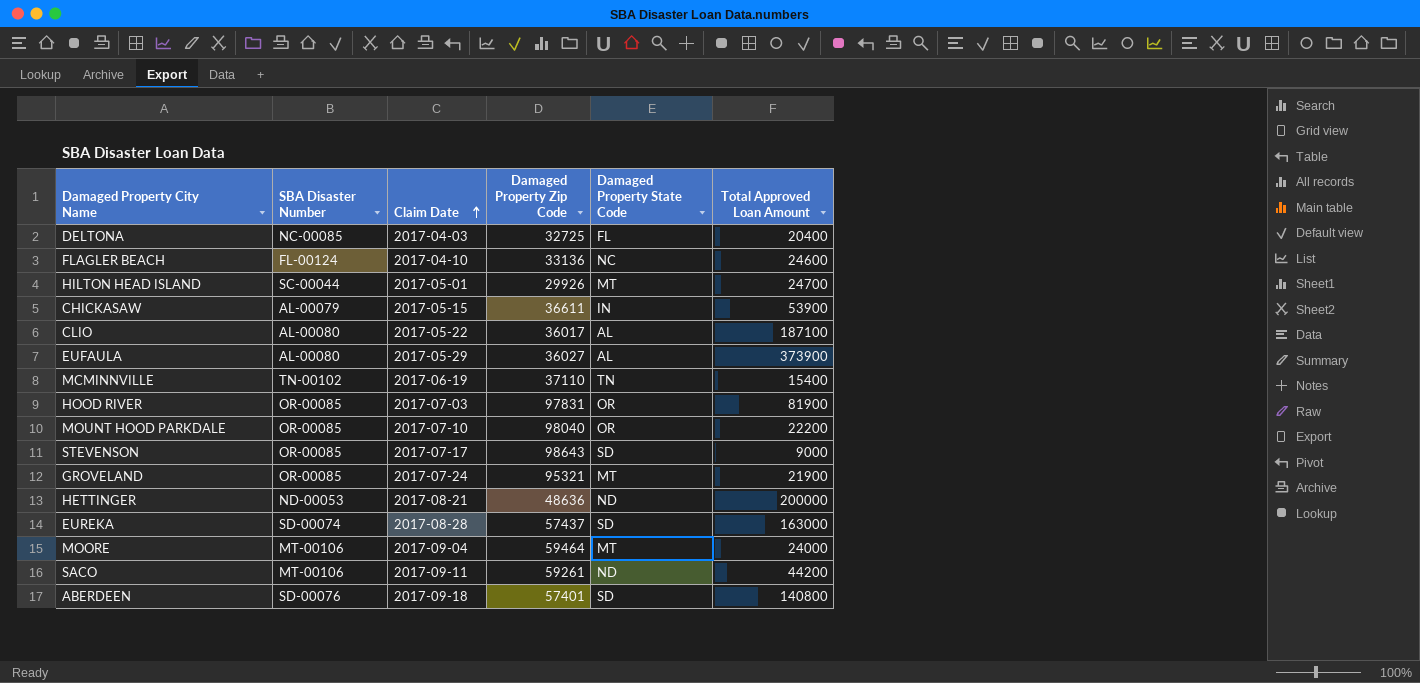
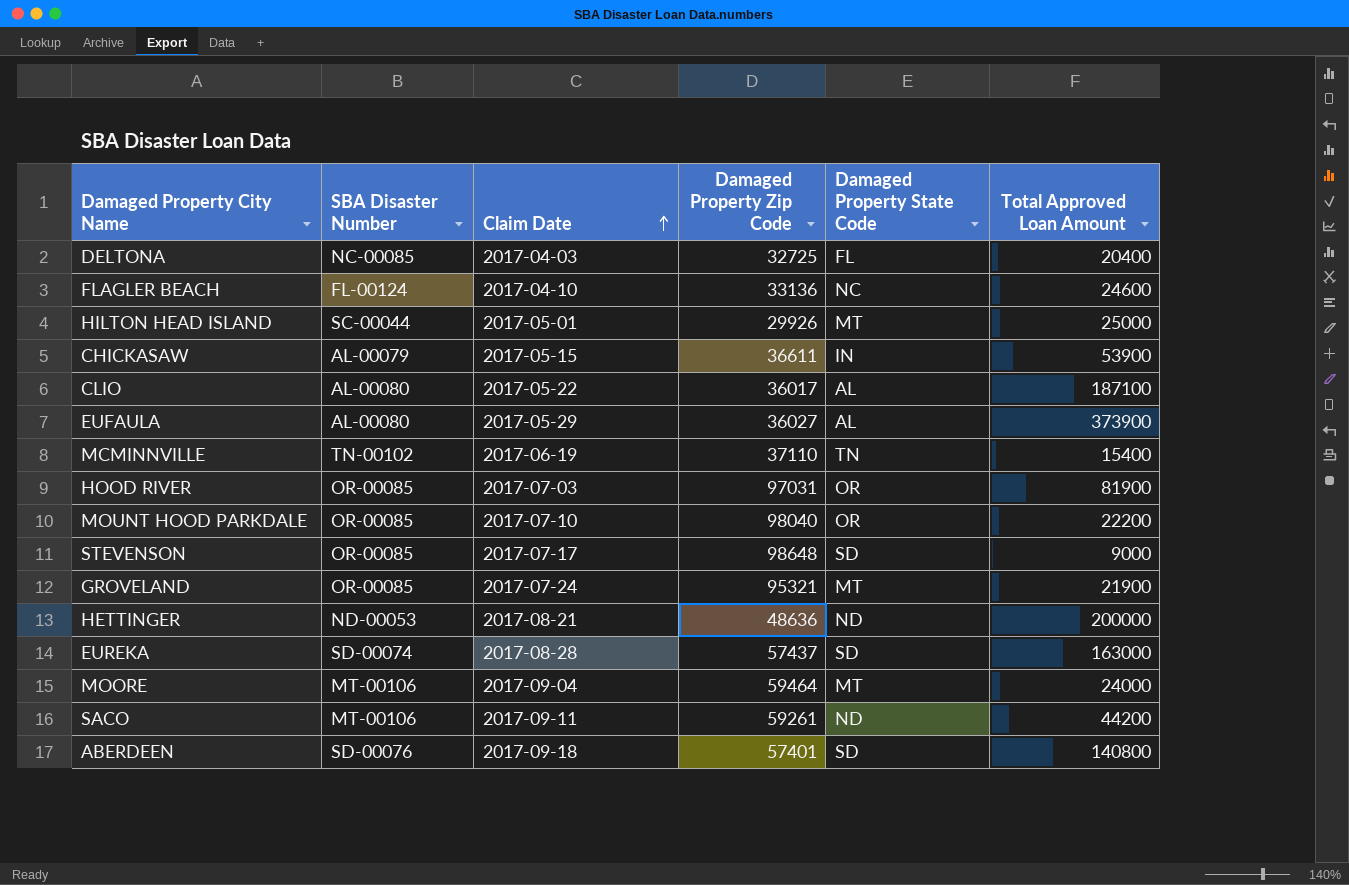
HILTON HEAD ISLAND | Total Approved Loan Amount: 24700 -> 25000
HOOD RIVER | Damaged Property Zip Code: 97831 -> 97031
STEVENSON | Damaged Property Zip Code: 98643 -> 98648

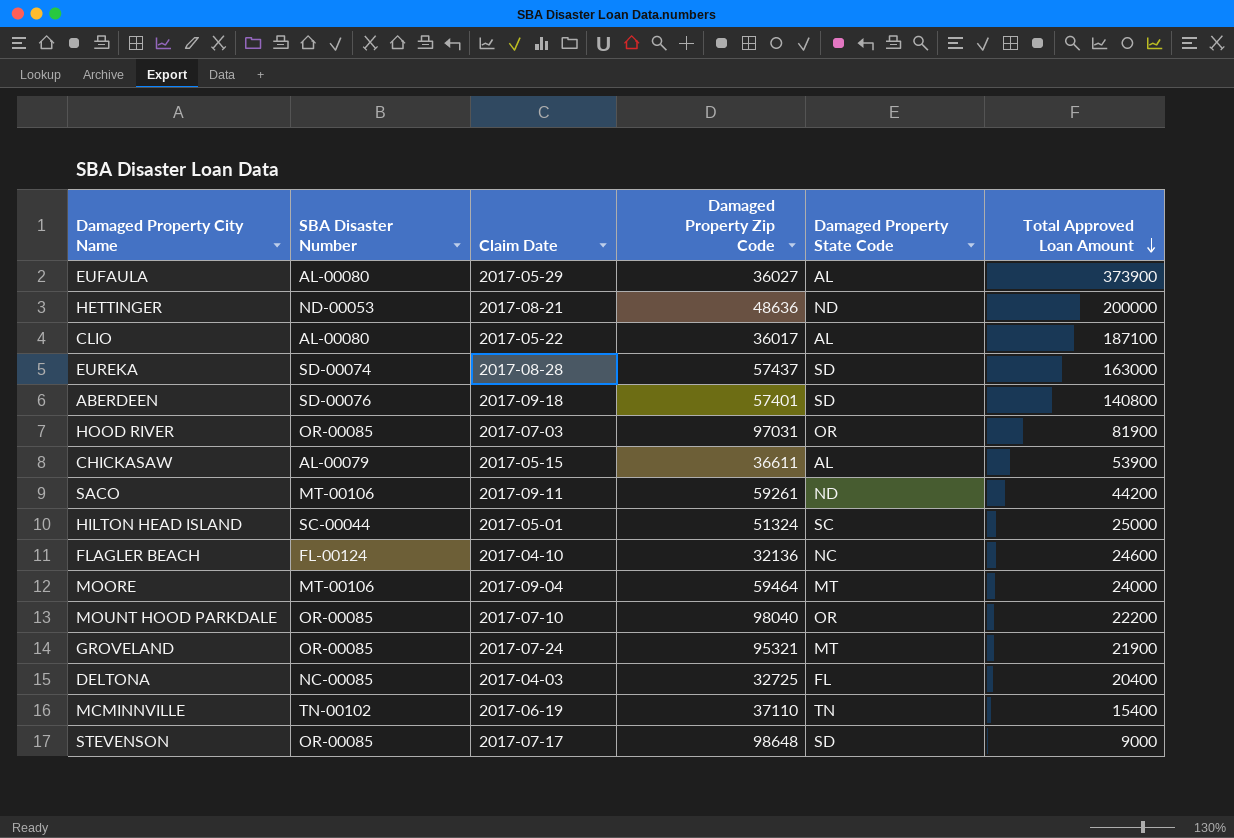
row order: Claim Date ascending -> Total Approved Loan Amount descending
CHICKASAW | Damaged Property State Code: IN -> AL
HILTON HEAD ISLAND | Damaged Property Zip Code: 29926 -> 51324
HILTON HEAD ISLAND | Damaged Property State Code: MT -> SC
FLAGLER BEACH | Damaged Property Zip Code: 33136 -> 32136

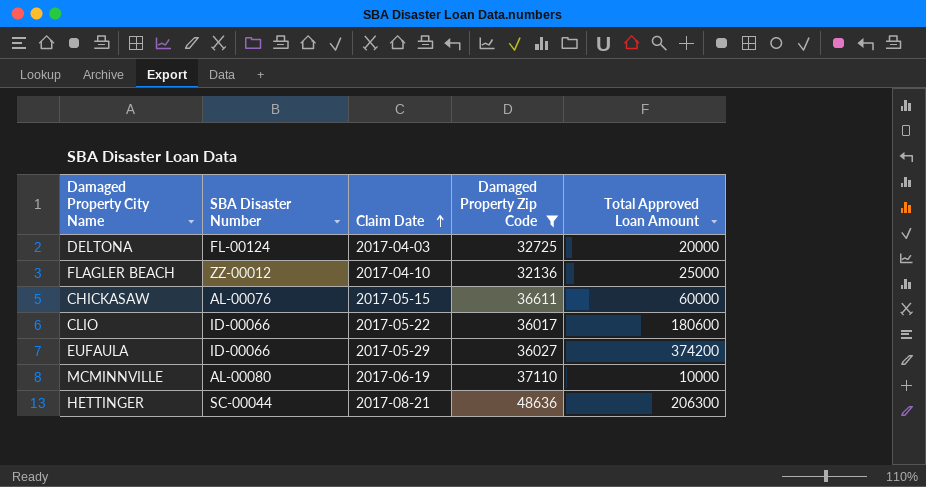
filter: none -> Damaged Property Zip Code <= 48636
row order: Total Approved Loan Amount descending -> Claim Date ascending
column Damaged Property State Code | position: 5 -> none
DELTONA | SBA Disaster Number: NC-00085 -> FL-00124
DELTONA | Total Approved Loan Amount: 20400 -> 20000
FLAGLER BEACH | SBA Disaster Number: FL-00124 -> ZZ-00012
FLAGLER BEACH | Total Approved Loan Amount: 24600 -> 25000
CHICKASAW | SBA Disaster Number: AL-00079 -> AL-00076
CHICKASAW | Total Approved Loan Amount: 53900 -> 60000
CLIO | SBA Disaster Number: AL-00080 -> ID-00066
CLIO | Total Approved Loan Amount: 187100 -> 180600
EUFAULA | SBA Disaster Number: AL-00080 -> ID-00066
EUFAULA | Total Approved Loan Amount: 373900 -> 374200
MCMINNVILLE | SBA Disaster Number: TN-00102 -> AL-00080
MCMINNVILLE | Total Approved Loan Amount: 15400 -> 10000
HETTINGER | SBA Disaster Number: ND-00053 -> SC-00044
HETTINGER | Total Approved Loan Amount: 200000 -> 206300

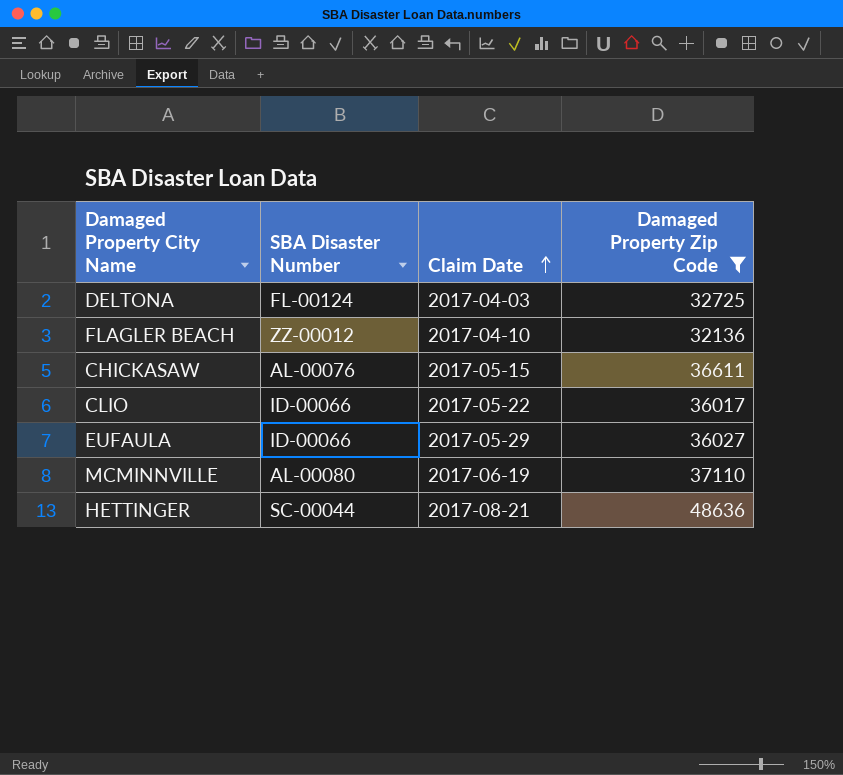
column Total Approved Loan Amount | position: 5 -> none

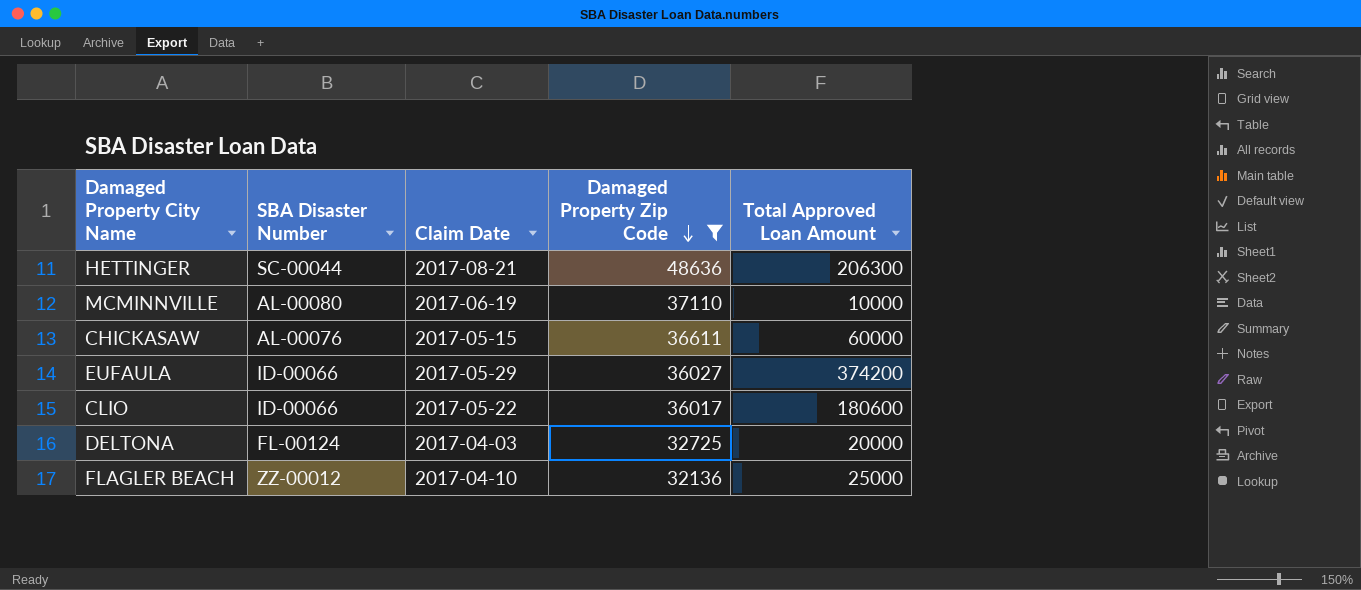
row order: Claim Date ascending -> Damaged Property Zip Code descending
column Total Approved Loan Amount | position: none -> 5

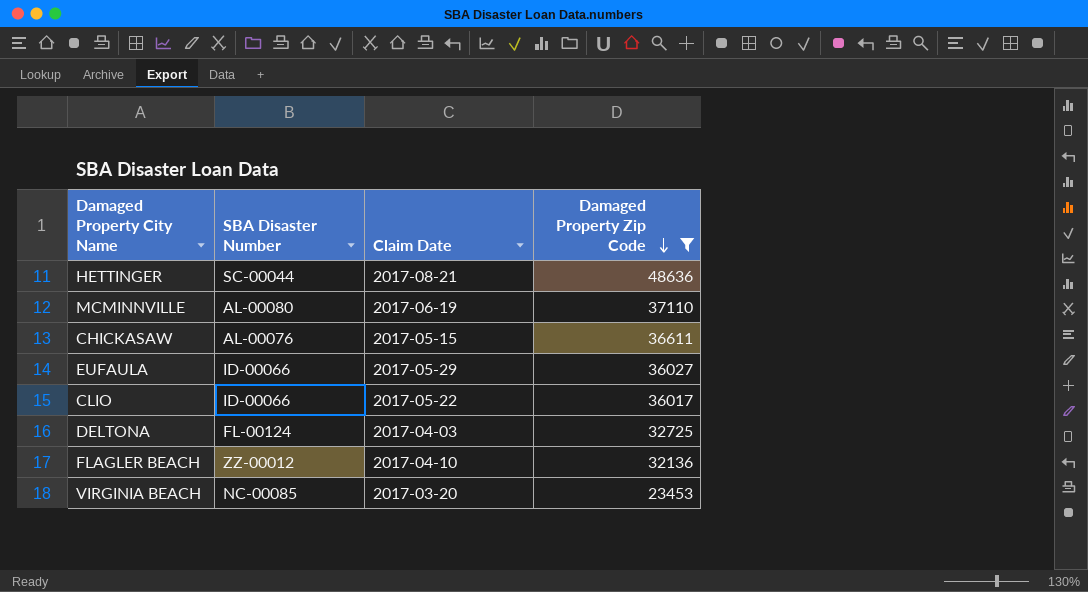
column Total Approved Loan Amount | position: 5 -> none
row VIRGINIA BEACH: none -> NC-00085 | 2017-03-20 | 23453

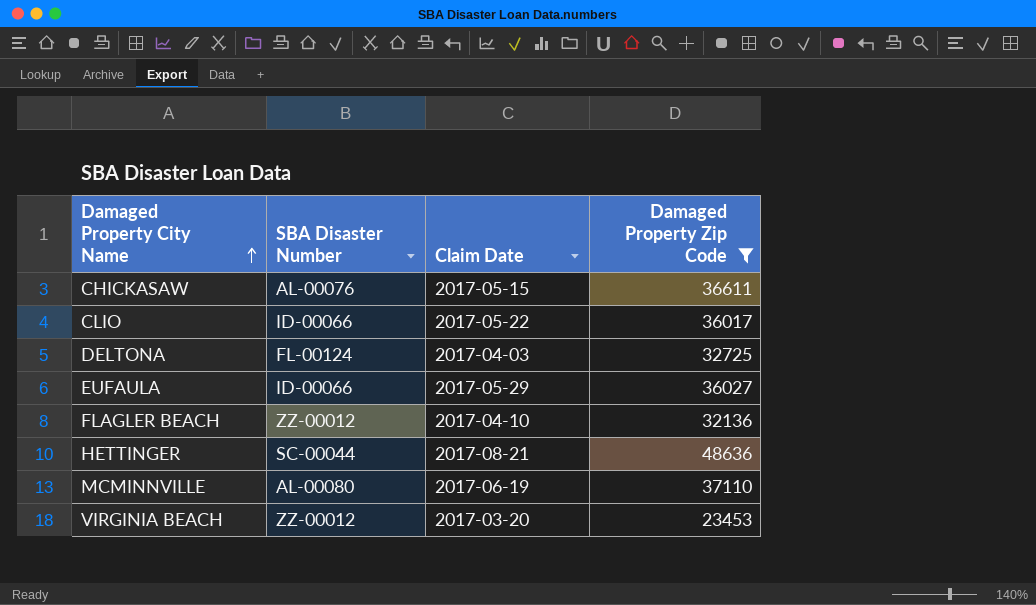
row order: Damaged Property Zip Code descending -> Damaged Property City Name ascending
VIRGINIA BEACH | SBA Disaster Number: NC-00085 -> ZZ-00012

